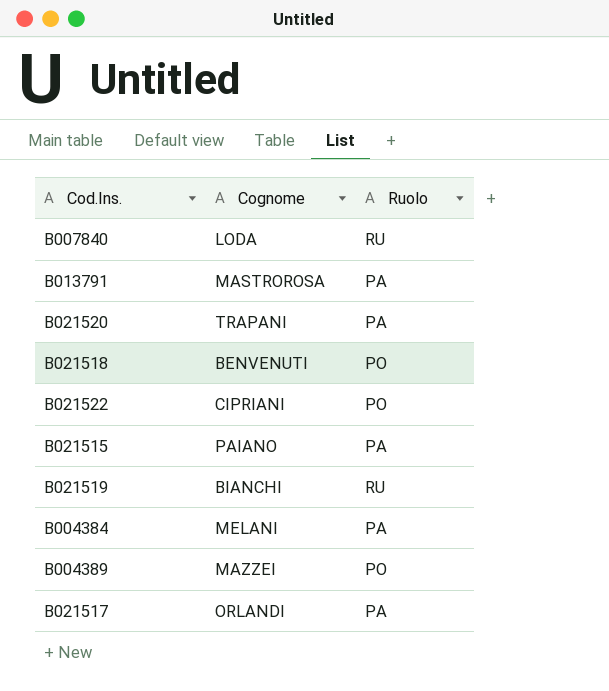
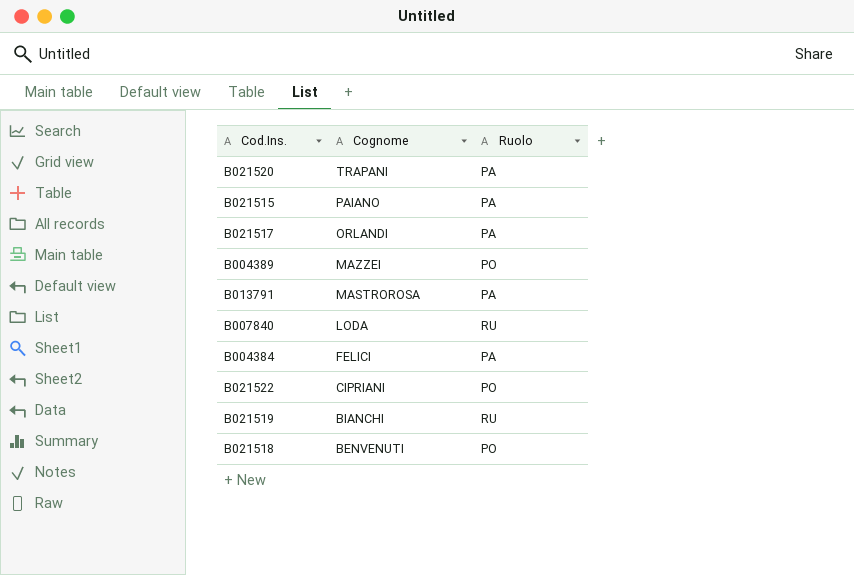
row order: none -> Cognome descending
B004384 | Cognome: MELANI -> FELICI

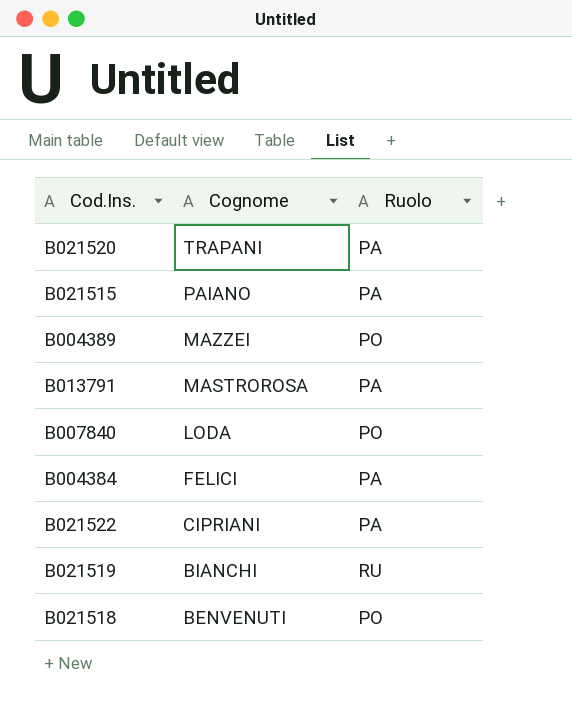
row B021517: ORLANDI | PA -> none
B007840 | Ruolo: RU -> PO
B021522 | Ruolo: PO -> PA

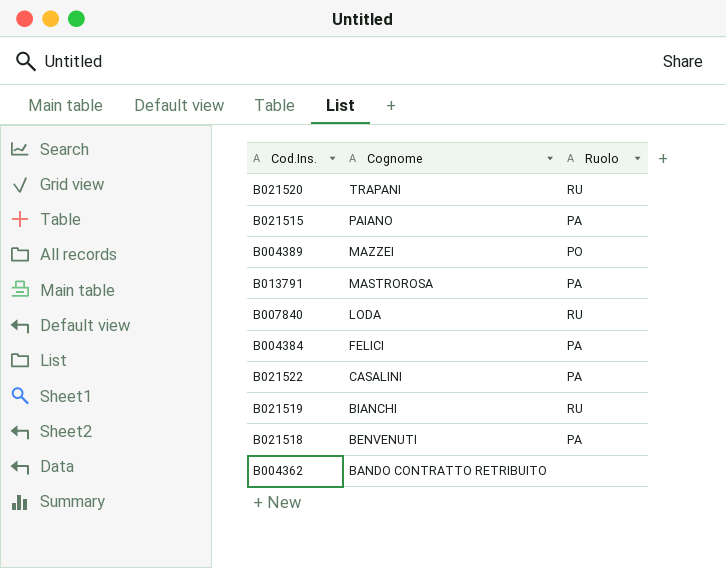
B021520 | Ruolo: PA -> RU
B007840 | Ruolo: PO -> RU
B021522 | Cognome: CIPRIANI -> CASALINI
B021518 | Ruolo: PO -> PA
row B004362: none -> BANDO CONTRATTO RETRIBUITO | none

